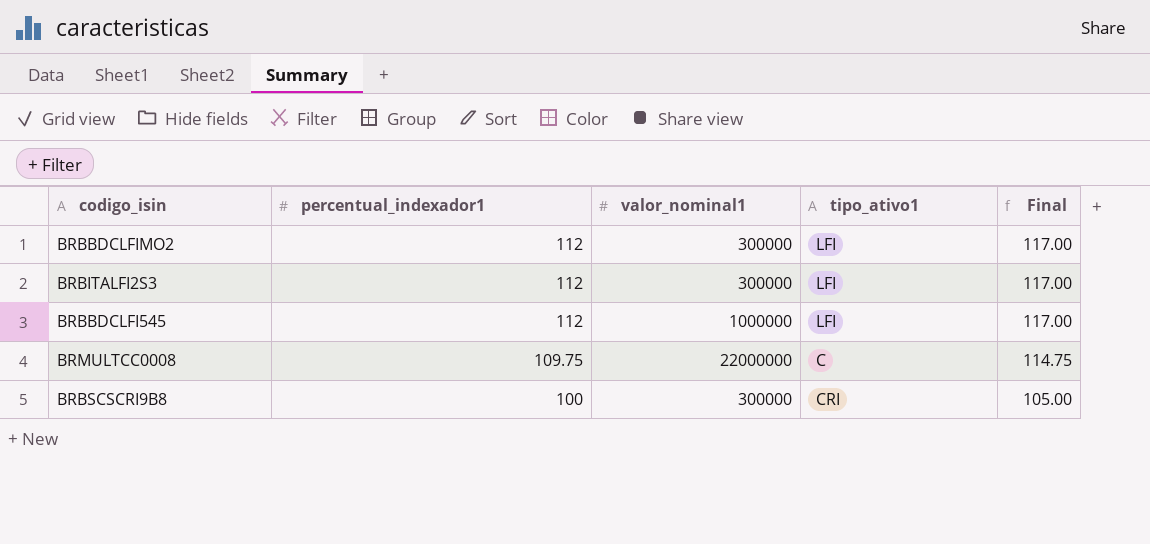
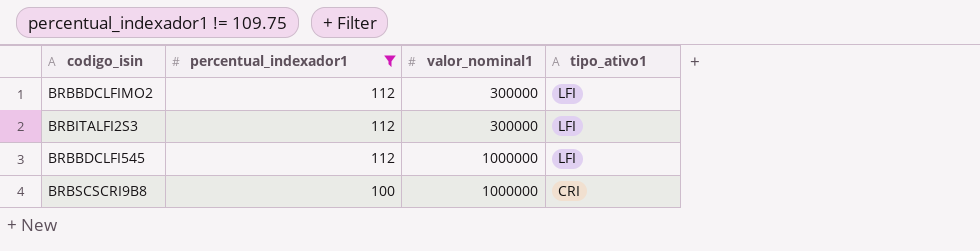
filter: none -> percentual_indexador1 != 109.75
column Final | formula: [percentual_indexador1] + 5 -> none
BRBSCSCRI9B8 | valor_nominal1: 300000 -> 1000000

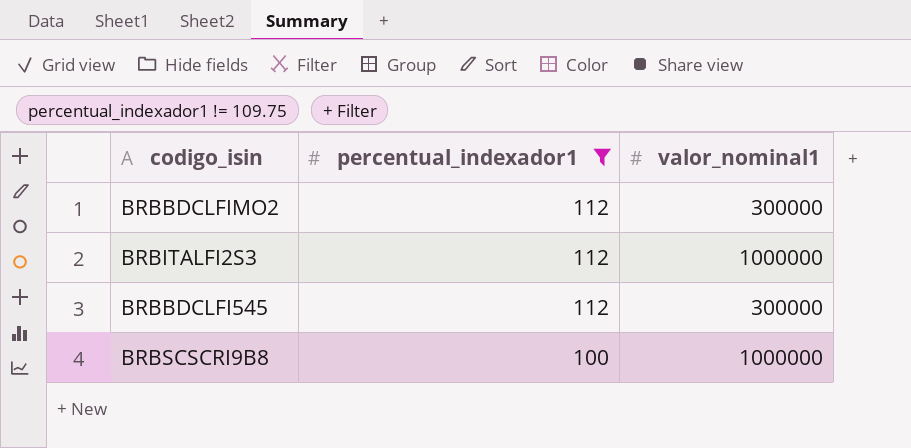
column tipo_ativo1 | position: 4 -> none
BRBITALFI2S3 | valor_nominal1: 300000 -> 1000000
BRBBDCLFI545 | valor_nominal1: 1000000 -> 300000

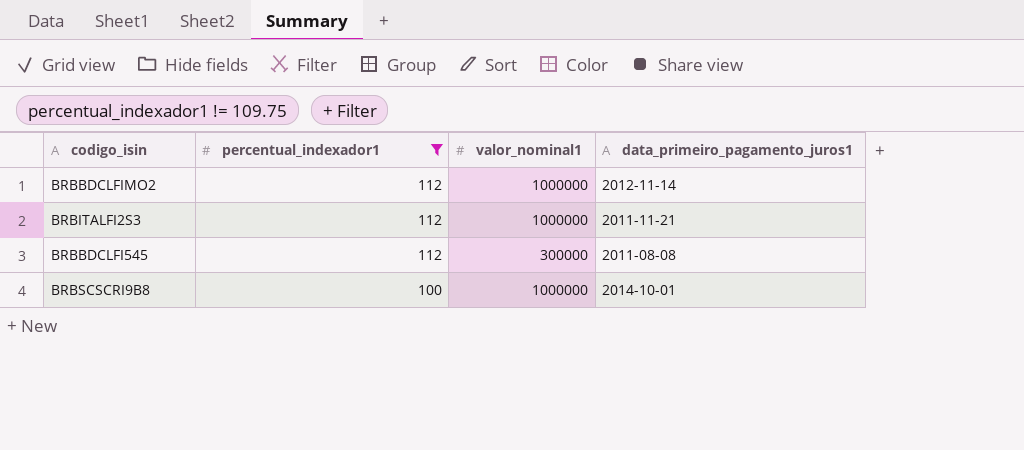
column data_primeiro_pagamento_juros1 | position: none -> 4
BRBBDCLFIMO2 | valor_nominal1: 300000 -> 1000000

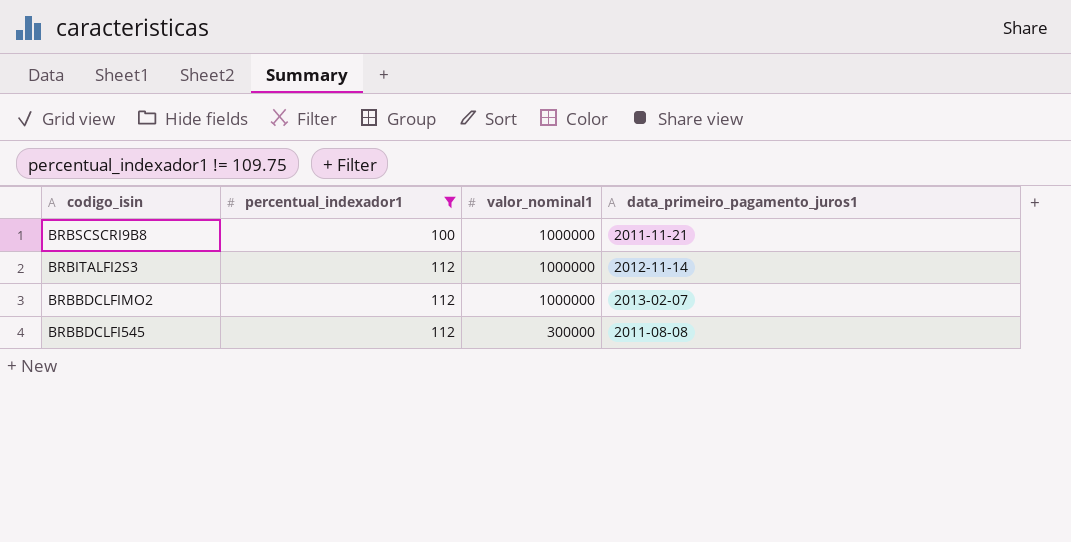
row order: percentual_indexador1 descending -> codigo_isin descending
BRBSCSCRI9B8 | data_primeiro_pagamento_juros1: 2014-10-01 -> 2011-11-21
BRBITALFI2S3 | data_primeiro_pagamento_juros1: 2011-11-21 -> 2012-11-14
BRBBDCLFIMO2 | data_primeiro_pagamento_juros1: 2012-11-14 -> 2013-02-07

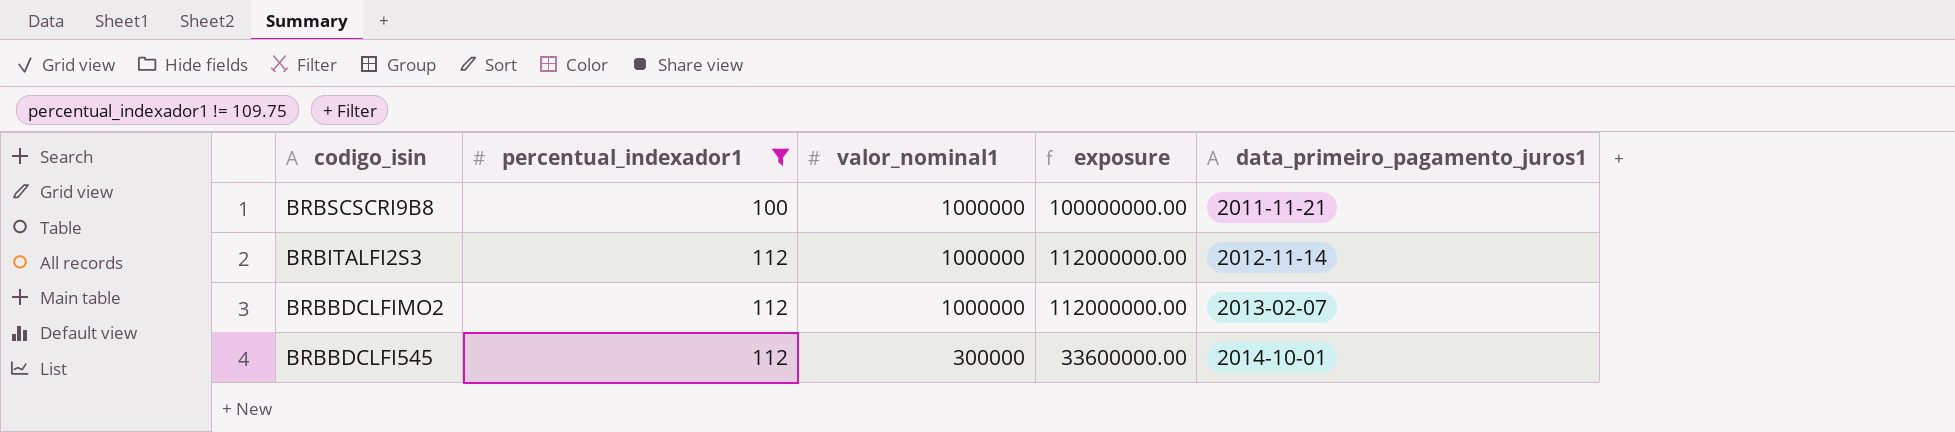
column exposure | formula: none -> [percentual_indexador1] * [valor_nominal1]
BRBBDCLFI545 | data_primeiro_pagamento_juros1: 2011-08-08 -> 2014-10-01

